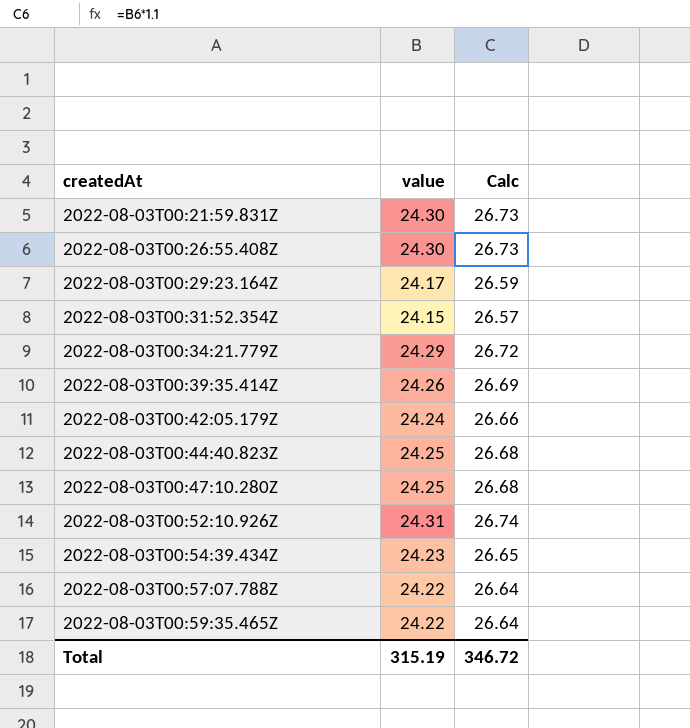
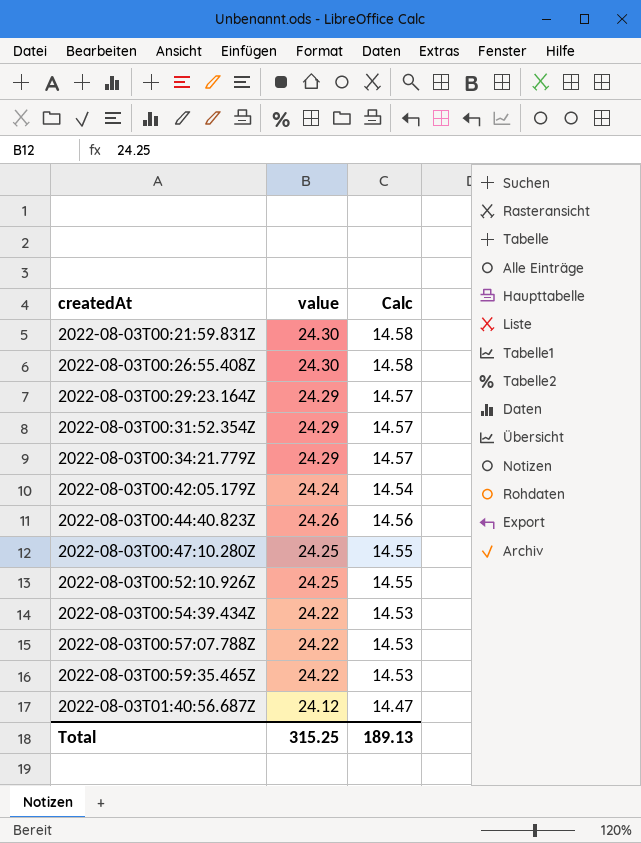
column Calc | formula: [value] * 1.1 -> [value] * 0.6
row 2022-08-03T00:39:35.414Z: 24.26 | 26.69 -> none
2022-08-03T00:29:23.164Z | value: 24.17 -> 24.29
2022-08-03T00:31:52.354Z | value: 24.15 -> 24.29
2022-08-03T00:44:40.823Z | value: 24.25 -> 24.26
2022-08-03T00:52:10.926Z | value: 24.31 -> 24.25
2022-08-03T00:54:39.434Z | value: 24.23 -> 24.22
row 2022-08-03T01:40:56.687Z: none -> 24.12 | 14.47
Total | value: 315.19 -> 315.25
Total | Calc: 346.72 -> 189.13

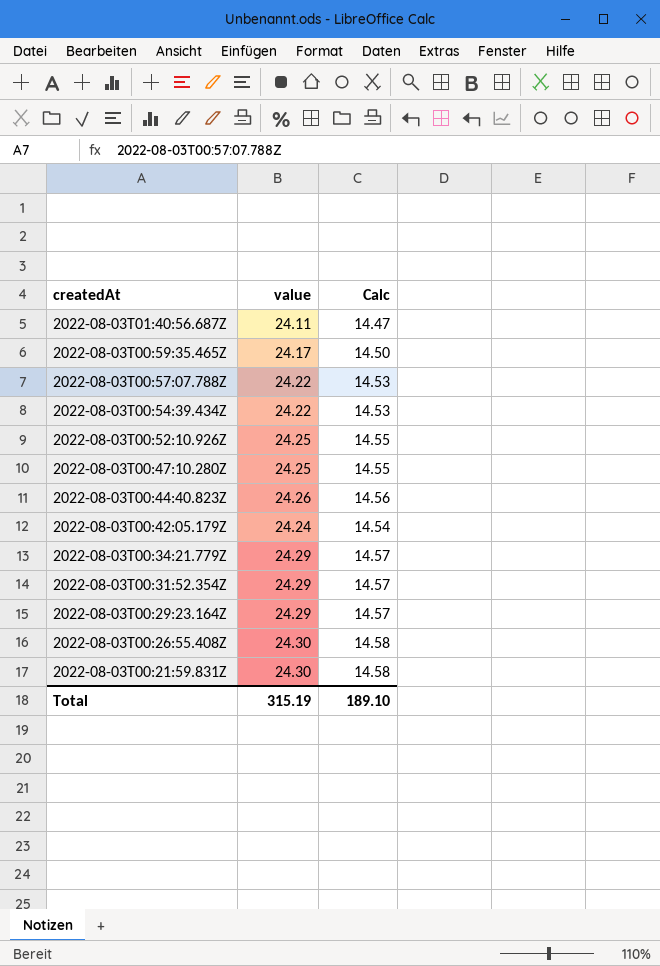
row order: createdAt ascending -> createdAt descending
2022-08-03T01:40:56.687Z | value: 24.12 -> 24.11
2022-08-03T00:59:35.465Z | value: 24.22 -> 24.17
2022-08-03T00:59:35.465Z | Calc: 14.53 -> 14.50
Total | value: 315.25 -> 315.19
Total | Calc: 189.13 -> 189.10

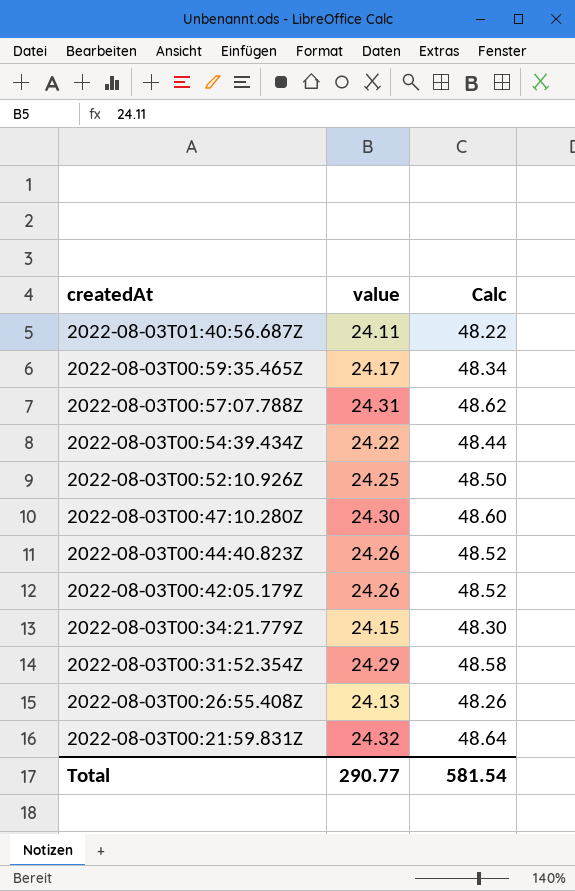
column Calc | formula: [value] * 0.6 -> [value] * 2
row 2022-08-03T00:29:23.164Z: 24.29 | 14.57 -> none
2022-08-03T00:57:07.788Z | value: 24.22 -> 24.31
2022-08-03T00:47:10.280Z | value: 24.25 -> 24.30
2022-08-03T00:42:05.179Z | value: 24.24 -> 24.26
2022-08-03T00:34:21.779Z | value: 24.29 -> 24.15
2022-08-03T00:26:55.408Z | value: 24.30 -> 24.13
2022-08-03T00:21:59.831Z | value: 24.30 -> 24.32
Total | value: 315.19 -> 290.77
Total | Calc: 189.10 -> 581.54

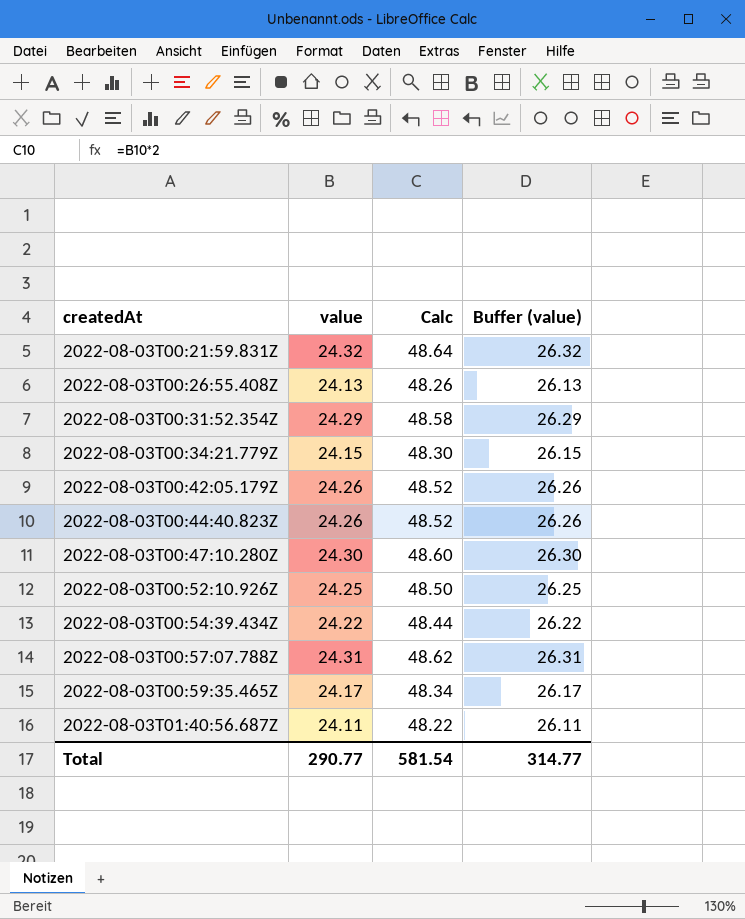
row order: createdAt descending -> createdAt ascending
column Buffer (value) | formula: none -> [value] + 2

